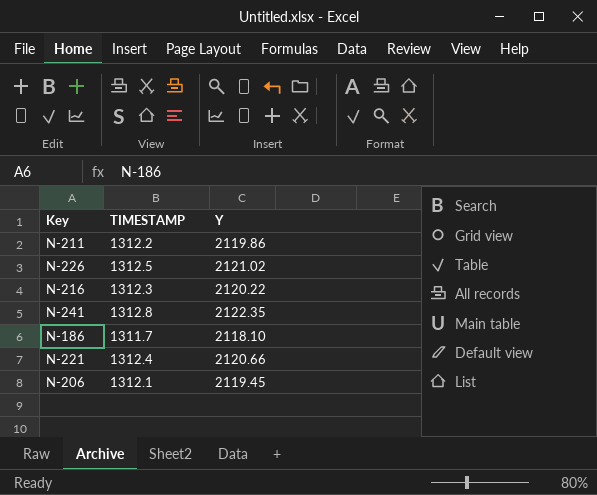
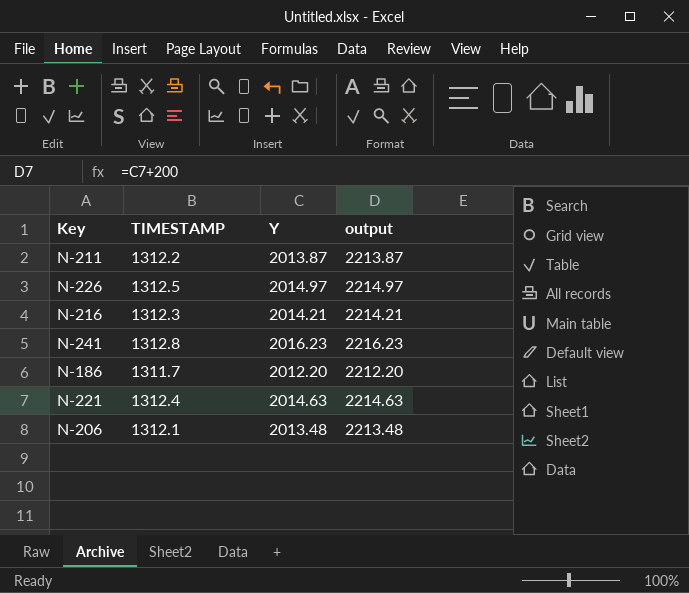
column output | formula: none -> [Y] + 200
N-211 | Y: 2119.86 -> 2013.87
N-226 | Y: 2121.02 -> 2014.97
N-216 | Y: 2120.22 -> 2014.21
N-241 | Y: 2122.35 -> 2016.23
N-186 | Y: 2118.10 -> 2012.20
N-221 | Y: 2120.66 -> 2014.63
N-206 | Y: 2119.45 -> 2013.48

